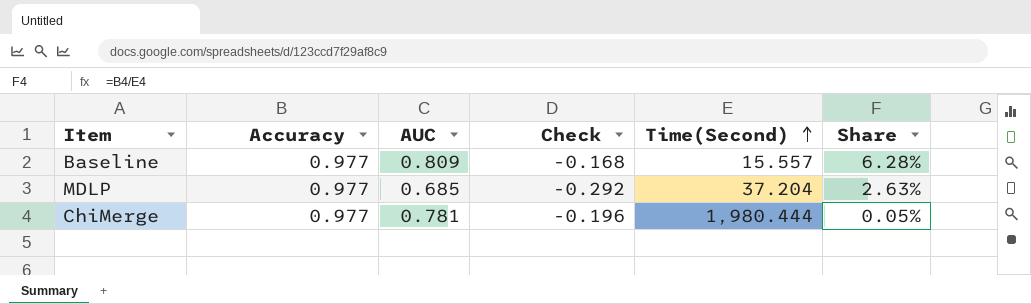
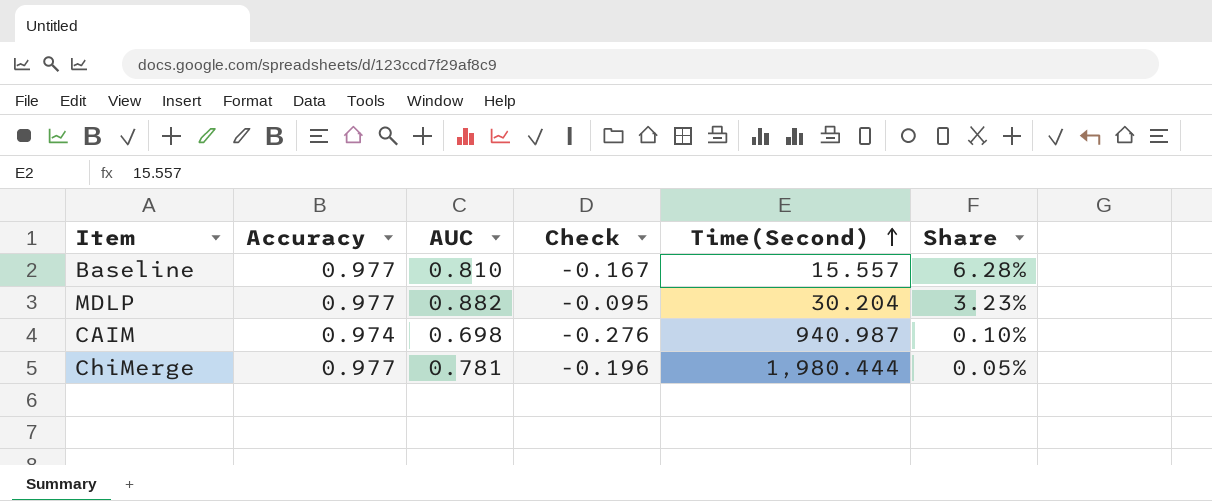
Baseline | AUC: 0.809 -> 0.810
Baseline | Check: -0.168 -> -0.167
MDLP | AUC: 0.685 -> 0.882
MDLP | Check: -0.292 -> -0.095
MDLP | Time(Second): 37.204 -> 30.204
MDLP | Share: 2.63% -> 3.23%
row CAIM: none -> 0.974 | 0.698 | -0.276 | 940.987 | 0.10%

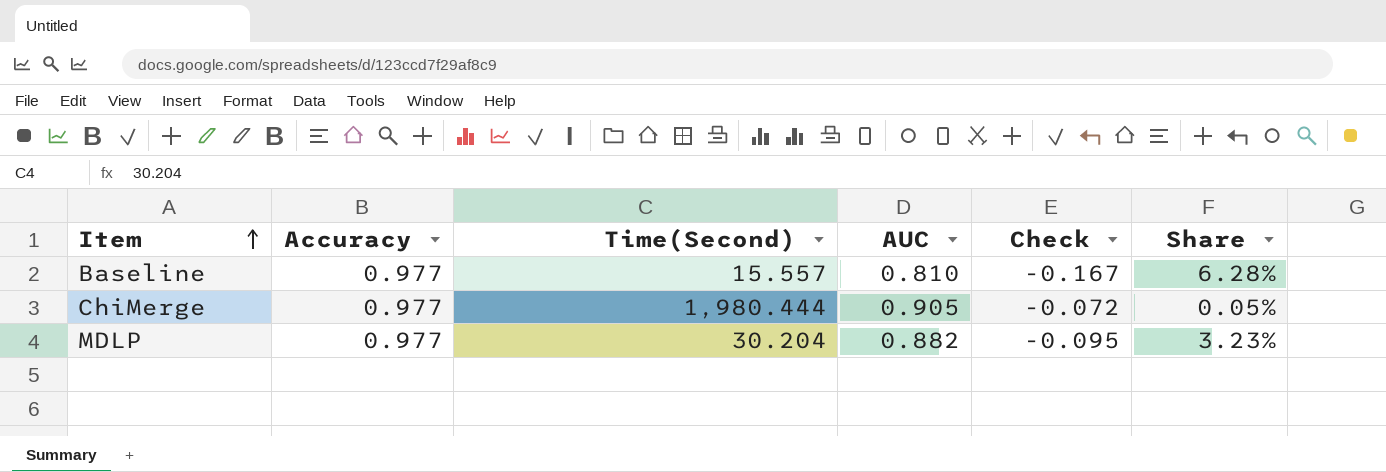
row order: Time(Second) ascending -> Item ascending
column Time(Second) | position: 5 -> 3
row CAIM: 0.974 | 0.698 | -0.276 | 940.987 | 0.10% -> none
ChiMerge | AUC: 0.781 -> 0.905
ChiMerge | Check: -0.196 -> -0.072

